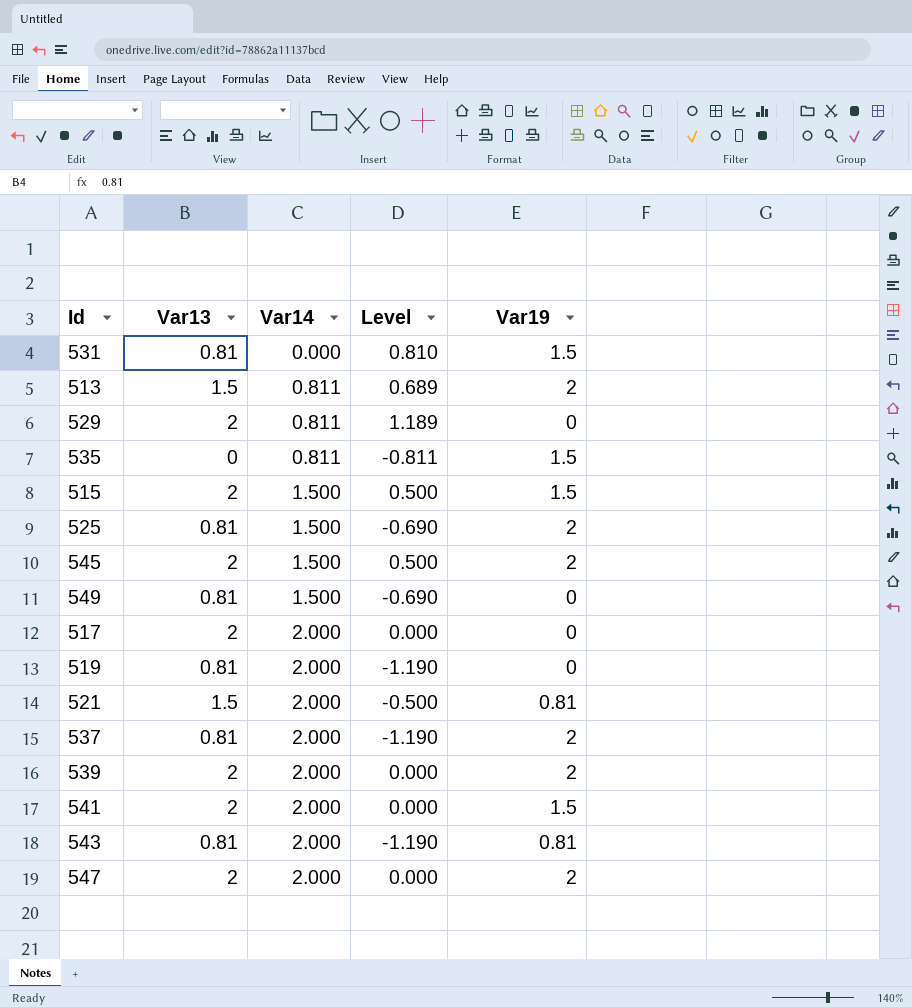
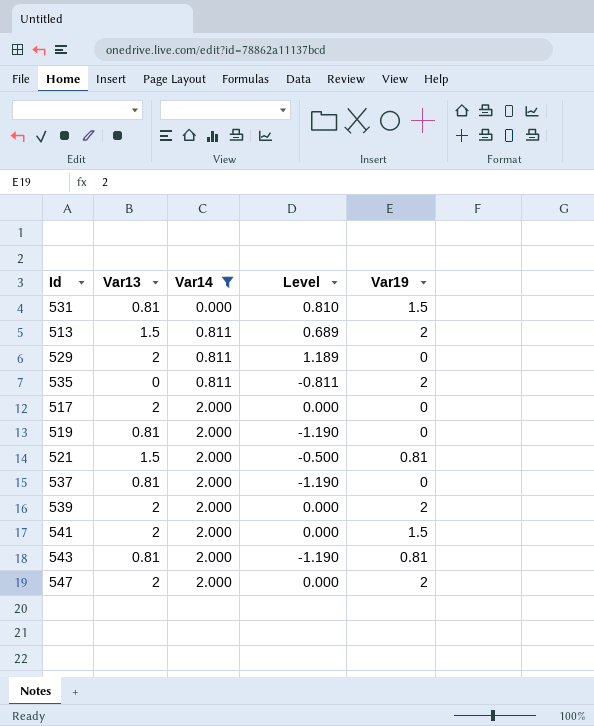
filter: none -> Var14 != 1.500
535 | Var19: 1.5 -> 2
537 | Var19: 2 -> 0

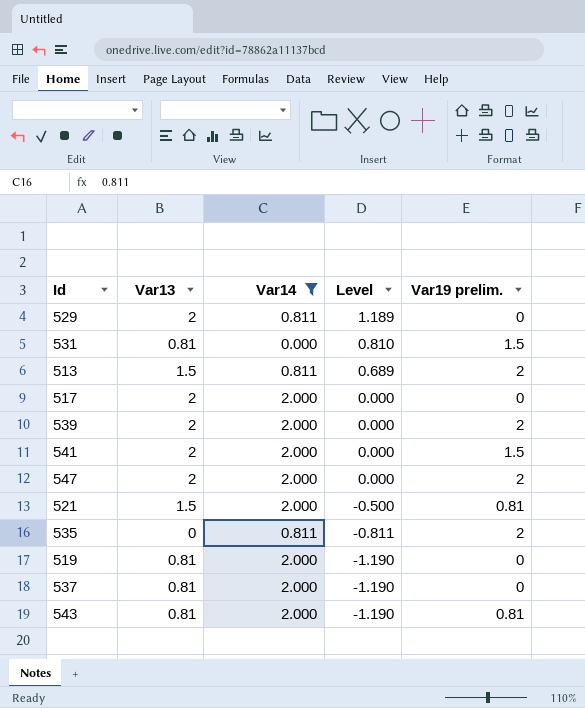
row order: Var14 ascending -> Level descending
column name: Var19 -> Var19 prelim.

